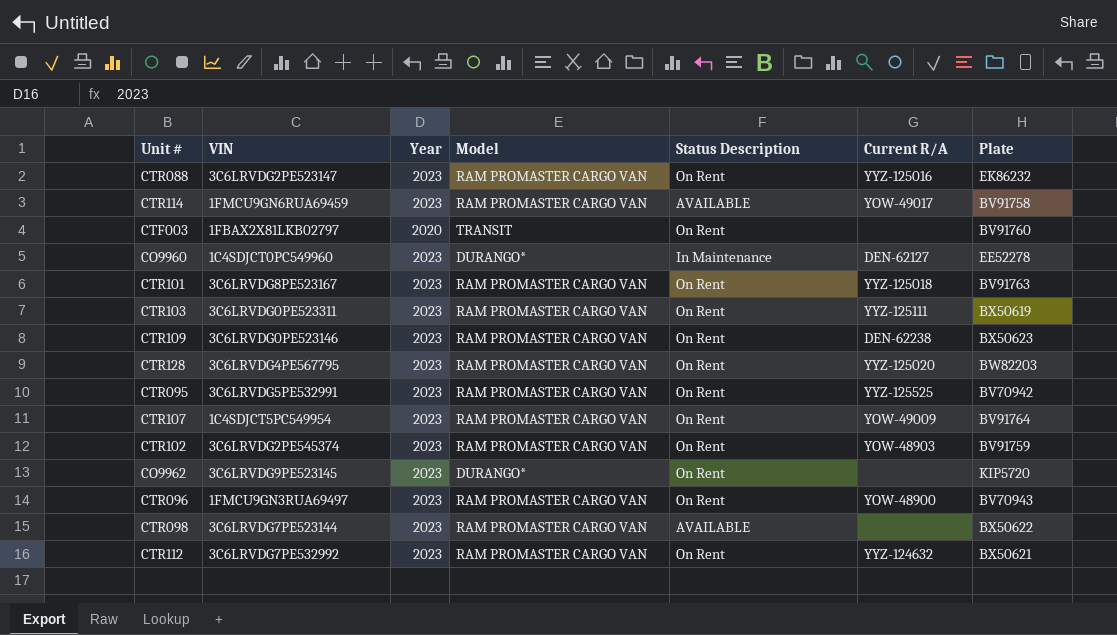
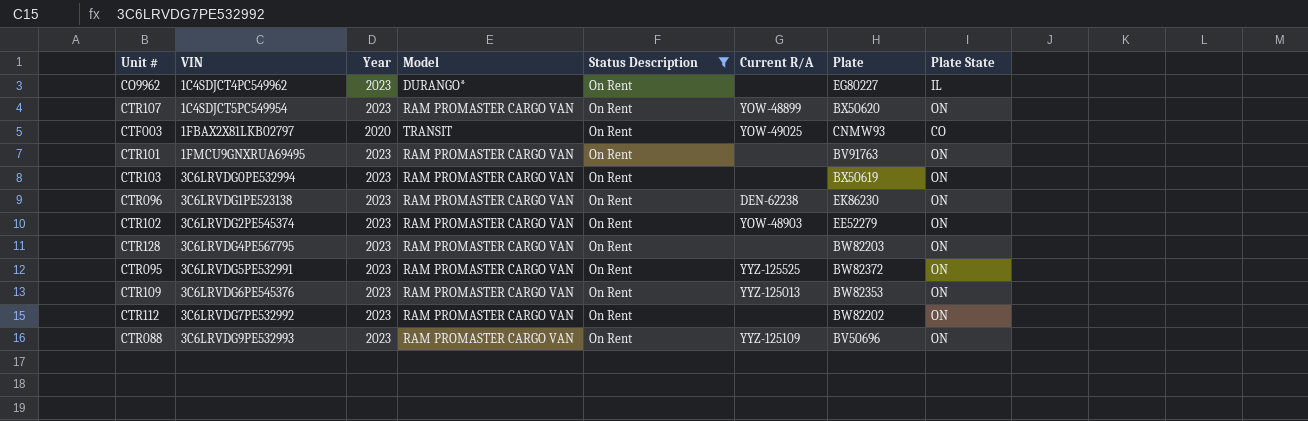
filter: none -> Status Description = On Rent
row order: none -> VIN ascending
column Plate State | position: none -> 8
CO9962 | VIN: 3C6LRVDG9PE523145 -> 1C4SDJCT4PC549962
CO9962 | Plate: KIP5720 -> EG80227
CTR107 | Current R/A: YOW-49009 -> YOW-48899
CTR107 | Plate: BV91764 -> BX50620
CTF003 | Current R/A: none -> YOW-49025
CTF003 | Plate: BV91760 -> CNMW93
CTR101 | VIN: 3C6LRVDG8PE523167 -> 1FMCU9GNXRUA69495
CTR101 | Current R/A: YYZ-125018 -> none
CTR103 | VIN: 3C6LRVDG0PE523311 -> 3C6LRVDG0PE532994
CTR103 | Current R/A: YYZ-125111 -> none
CTR096 | VIN: 1FMCU9GN3RUA69497 -> 3C6LRVDG1PE523138
CTR096 | Current R/A: YOW-48900 -> DEN-62238
CTR096 | Plate: BV70943 -> EK86230
CTR102 | Plate: BV91759 -> EE52279
CTR128 | Current R/A: YYZ-125020 -> none
CTR095 | Plate: BV70942 -> BW82372
CTR109 | VIN: 3C6LRVDG0PE523146 -> 3C6LRVDG6PE545376
CTR109 | Current R/A: DEN-62238 -> YYZ-125013
CTR109 | Plate: BX50623 -> BW82353
CTR112 | Current R/A: YYZ-124632 -> none
CTR112 | Plate: BX50621 -> BW82202
CTR088 | VIN: 3C6LRVDG2PE523147 -> 3C6LRVDG9PE532993
CTR088 | Current R/A: YYZ-125016 -> YYZ-125109
CTR088 | Plate: EK86232 -> BV50696

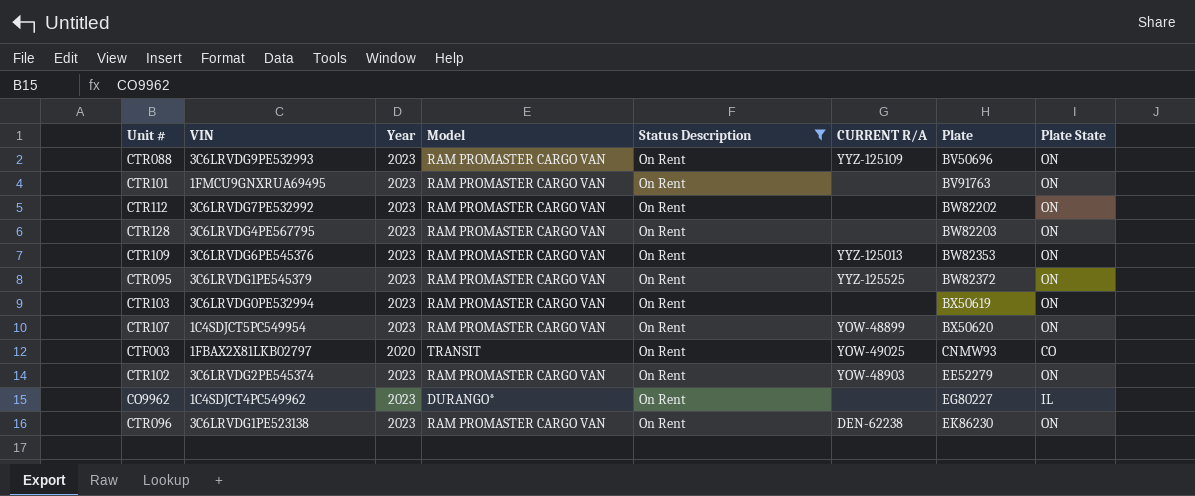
row order: VIN ascending -> Plate ascending
column name: Current R/A -> CURRENT R/A
CTR095 | VIN: 3C6LRVDG5PE532991 -> 3C6LRVDG1PE545379

